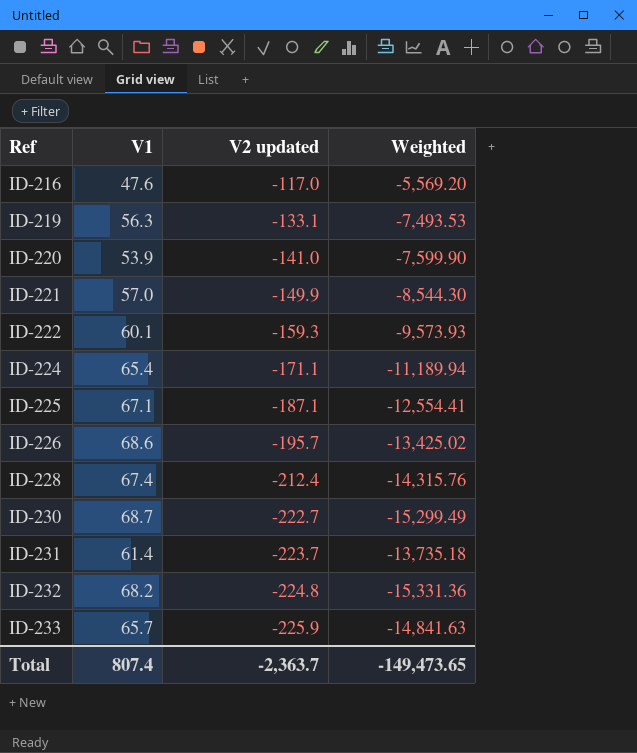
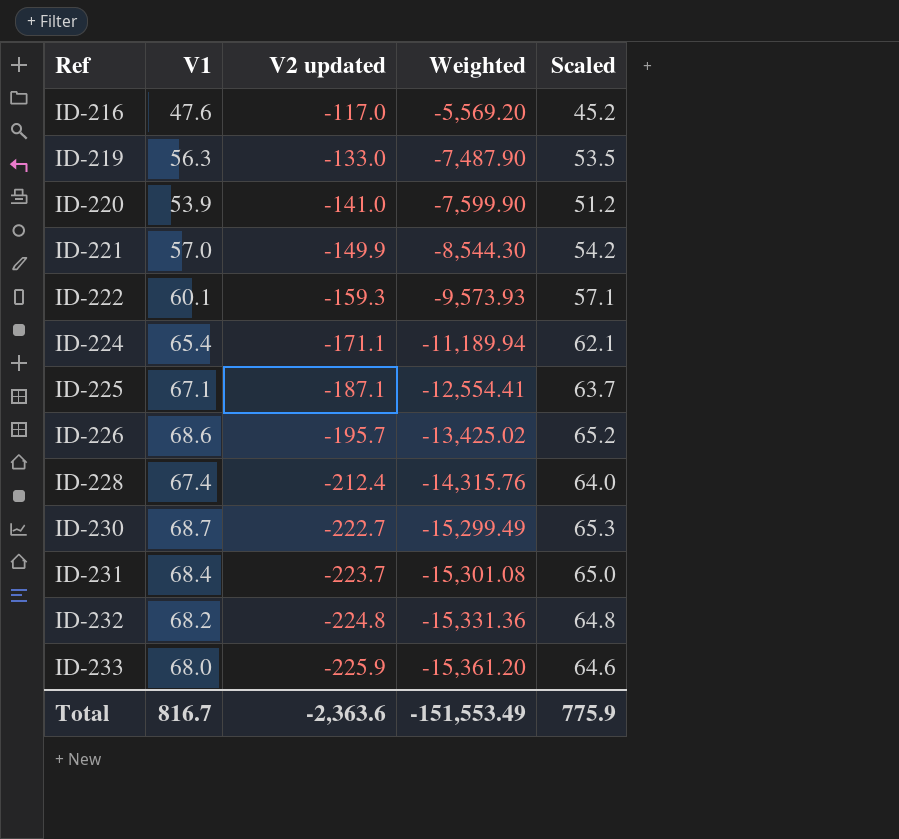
column Scaled | formula: none -> [V1] * 0.95
ID-219 | V2 updated: -133.1 -> -133.0
ID-219 | Weighted: -7,493.53 -> -7,487.90
ID-231 | V1: 61.4 -> 68.4
ID-231 | Weighted: -13,735.18 -> -15,301.08
ID-233 | V1: 65.7 -> 68.0
ID-233 | Weighted: -14,841.63 -> -15,361.20
Total | V1: 807.4 -> 816.7
Total | V2 updated: -2,363.7 -> -2,363.6
Total | Weighted: -149,473.65 -> -151,553.49

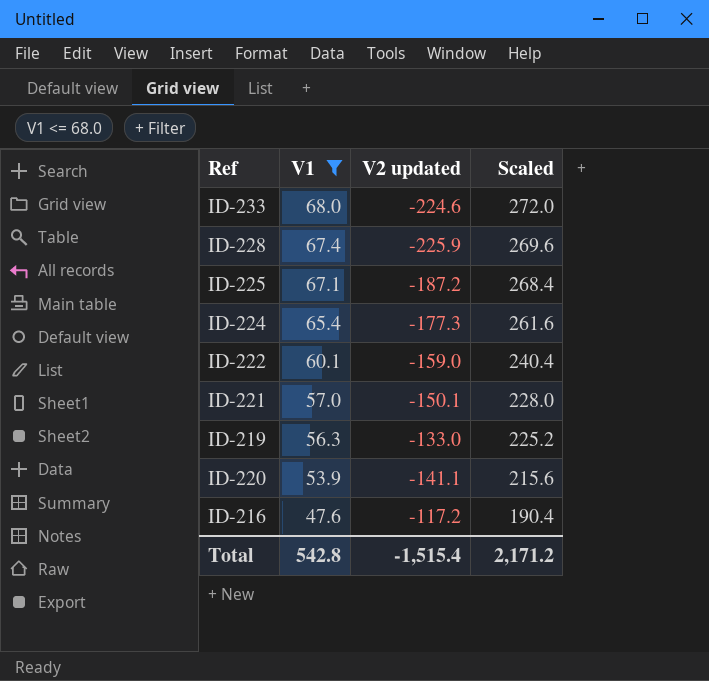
filter: none -> V1 <= 68.0
row order: Ref ascending -> V1 descending
column Weighted | formula: [V1] * [V2 updated] -> none
column Scaled | formula: [V1] * 0.95 -> [V1] * 4
ID-233 | V2 updated: -225.9 -> -224.6
ID-228 | V2 updated: -212.4 -> -225.9
ID-225 | V2 updated: -187.1 -> -187.2
ID-224 | V2 updated: -171.1 -> -177.3
ID-222 | V2 updated: -159.3 -> -159.0
ID-221 | V2 updated: -149.9 -> -150.1
ID-220 | V2 updated: -141.0 -> -141.1
ID-216 | V2 updated: -117.0 -> -117.2
Total | V1: 816.7 -> 542.8
Total | V2 updated: -2,363.6 -> -1,515.4
Total | Scaled: 775.9 -> 2,171.2

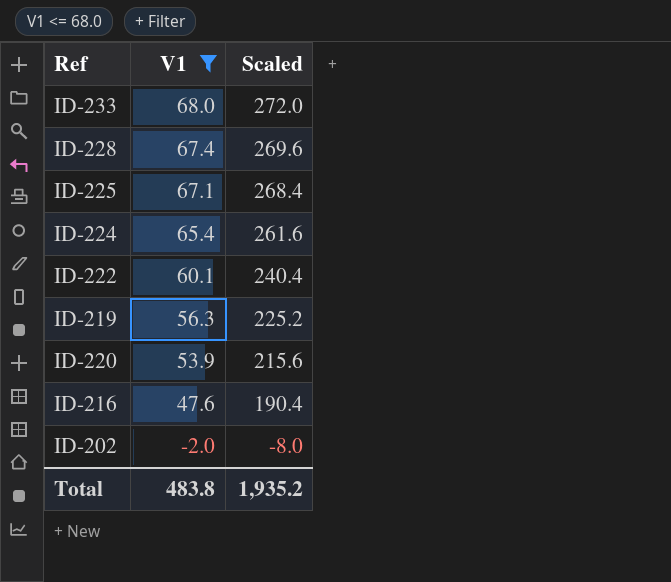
column V2 updated | position: 3 -> none
row ID-221: 57.0 | -150.1 | 228.0 -> none
row ID-202: none -> -2.0 | -8.0
Total | V1: 542.8 -> 483.8
Total | Scaled: 2,171.2 -> 1,935.2

